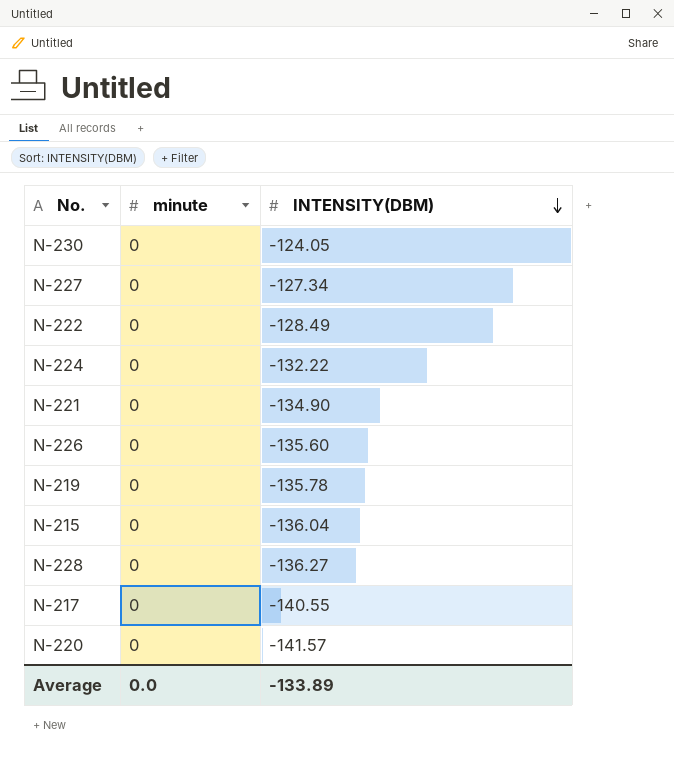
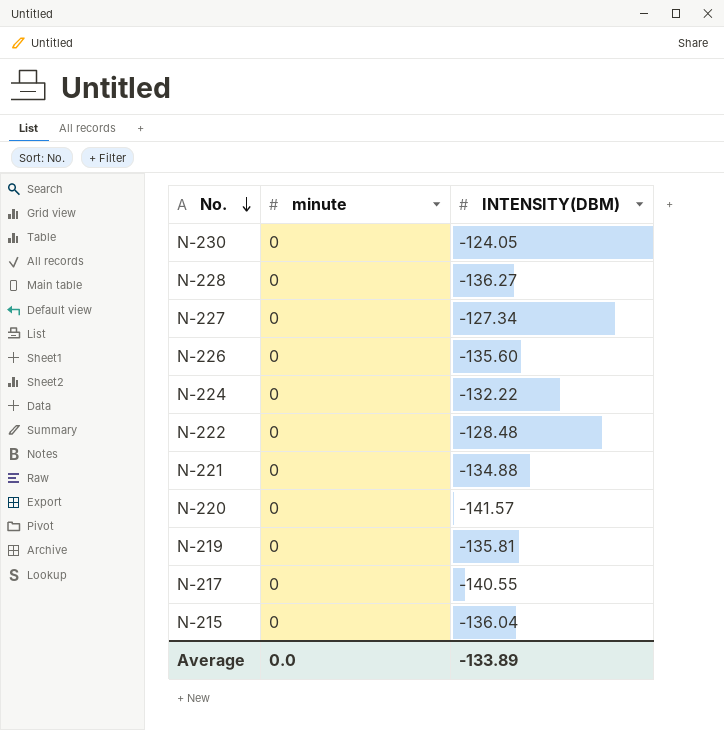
row order: INTENSITY(DBM) descending -> No. descending
N-222 | INTENSITY(DBM): -128.49 -> -128.48
N-221 | INTENSITY(DBM): -134.90 -> -134.88
N-219 | INTENSITY(DBM): -135.78 -> -135.81

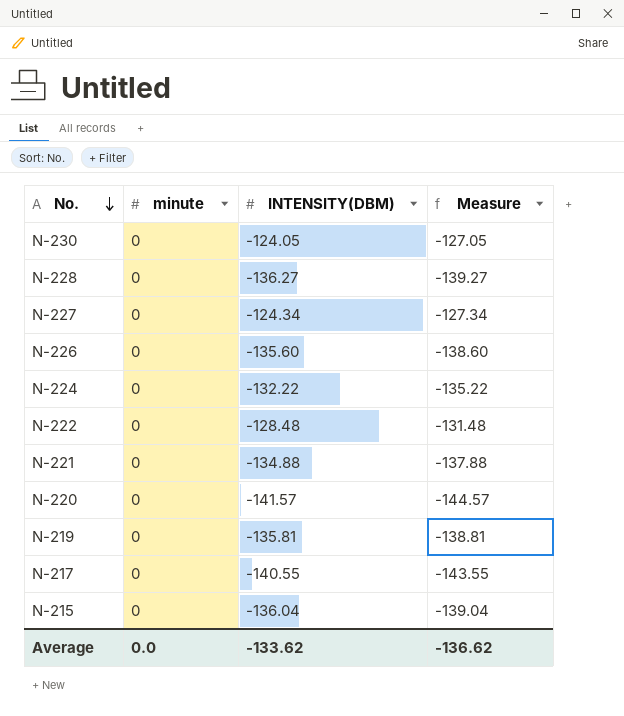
column Measure | formula: none -> [INTENSITY(DBM)] - 3
N-227 | INTENSITY(DBM): -127.34 -> -124.34
Average | INTENSITY(DBM): -133.89 -> -133.62

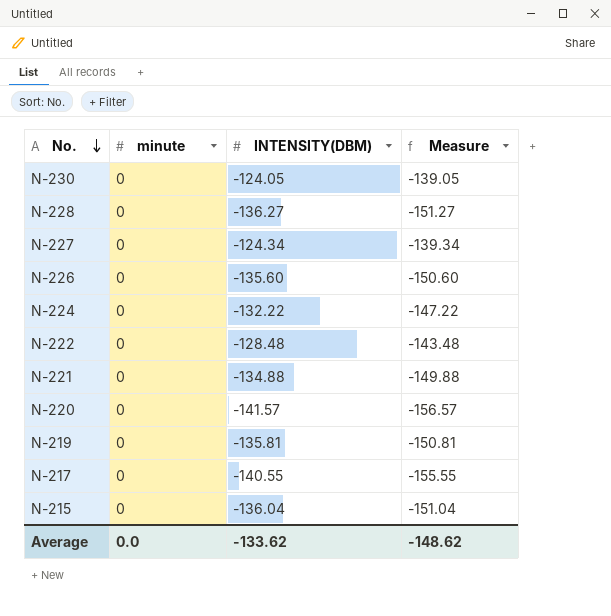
column Measure | formula: [INTENSITY(DBM)] - 3 -> [INTENSITY(DBM)] - 15
Average | Measure: -136.62 -> -148.62

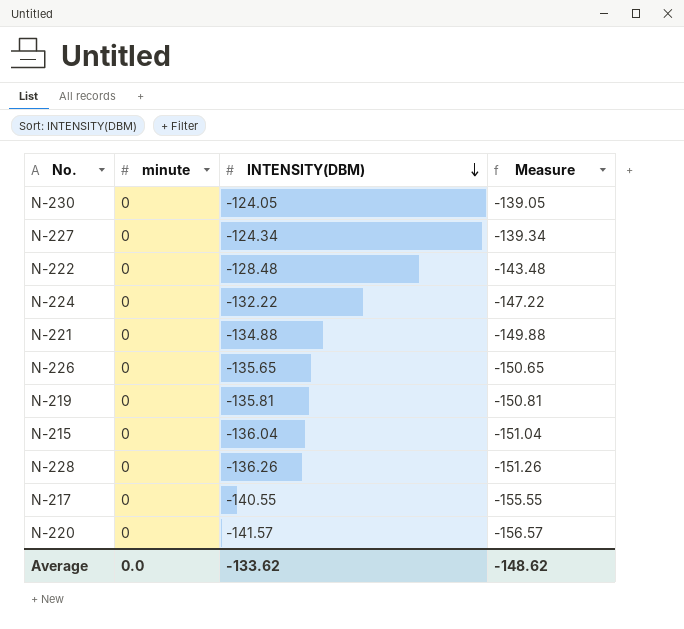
row order: No. descending -> INTENSITY(DBM) descending
N-226 | INTENSITY(DBM): -135.60 -> -135.65
N-226 | Measure: -150.60 -> -150.65
N-228 | INTENSITY(DBM): -136.27 -> -136.26
N-228 | Measure: -151.27 -> -151.26

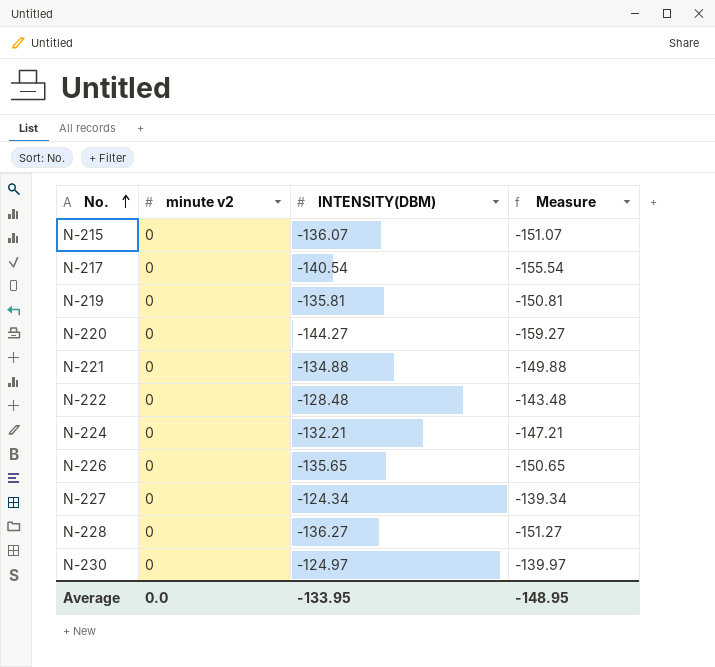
row order: INTENSITY(DBM) descending -> No. ascending
column name: minute -> minute v2
N-215 | INTENSITY(DBM): -136.04 -> -136.07
N-215 | Measure: -151.04 -> -151.07
N-217 | INTENSITY(DBM): -140.55 -> -140.54
N-217 | Measure: -155.55 -> -155.54
N-220 | INTENSITY(DBM): -141.57 -> -144.27
N-220 | Measure: -156.57 -> -159.27
N-224 | INTENSITY(DBM): -132.22 -> -132.21
N-224 | Measure: -147.22 -> -147.21
N-228 | INTENSITY(DBM): -136.26 -> -136.27
N-228 | Measure: -151.26 -> -151.27
N-230 | INTENSITY(DBM): -124.05 -> -124.97
N-230 | Measure: -139.05 -> -139.97
Average | INTENSITY(DBM): -133.62 -> -133.95
Average | Measure: -148.62 -> -148.95

